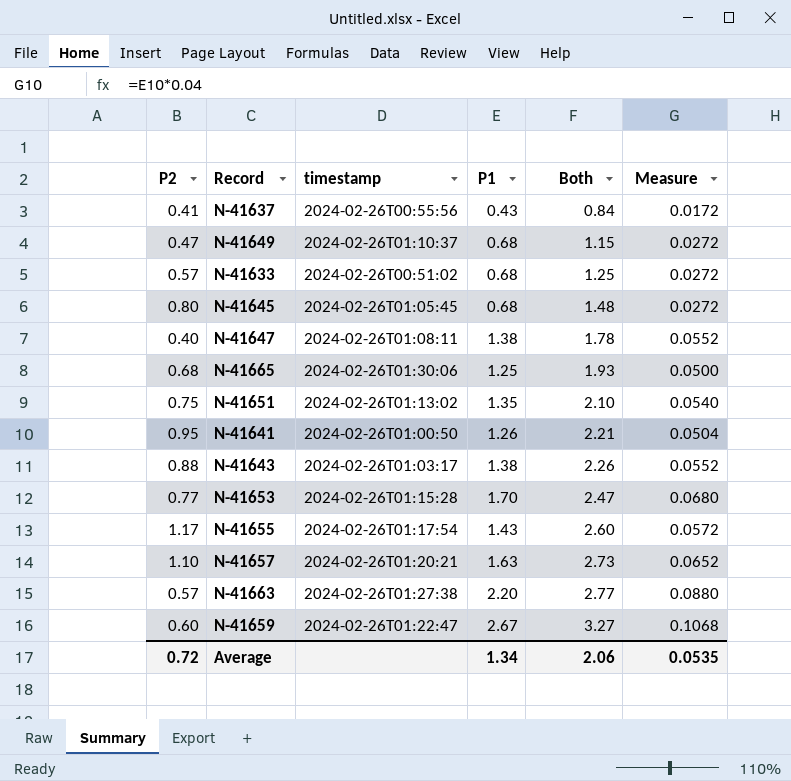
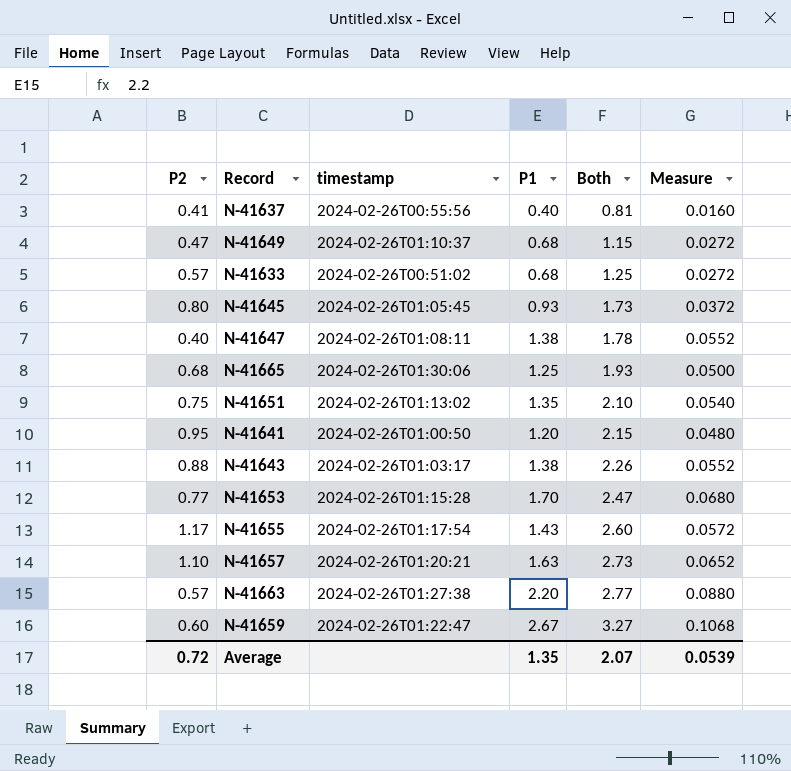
N-41637 | P1: 0.43 -> 0.40
N-41637 | Both: 0.84 -> 0.81
N-41637 | Measure: 0.0172 -> 0.0160
N-41645 | P1: 0.68 -> 0.93
N-41645 | Both: 1.48 -> 1.73
N-41645 | Measure: 0.0272 -> 0.0372
N-41641 | P1: 1.26 -> 1.20
N-41641 | Both: 2.21 -> 2.15
N-41641 | Measure: 0.0504 -> 0.0480
Average | P1: 1.34 -> 1.35
Average | Both: 2.06 -> 2.07
Average | Measure: 0.0535 -> 0.0539

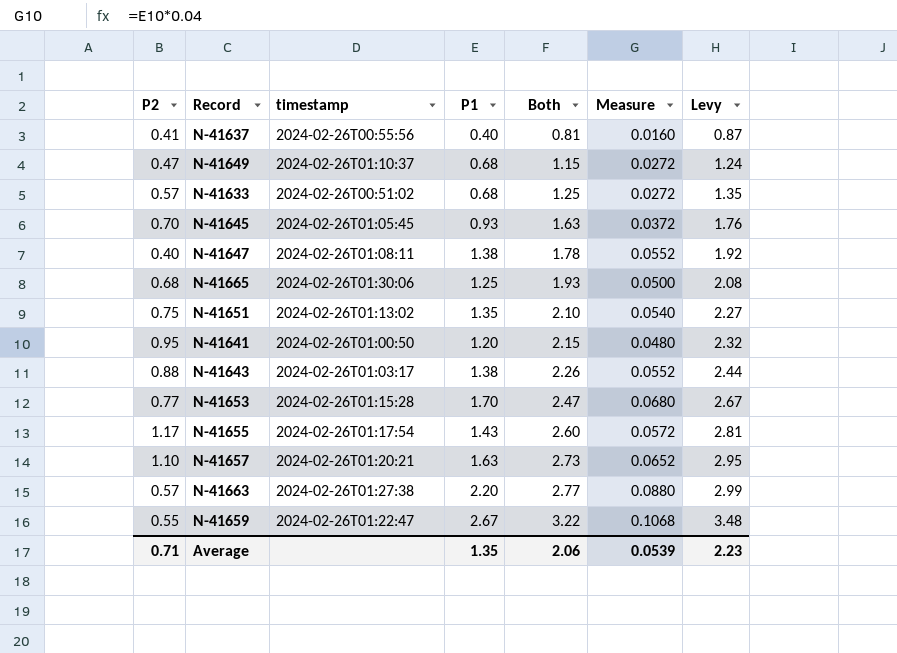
column Levy | formula: none -> [Both] * 1.08
N-41645 | P2: 0.80 -> 0.70
N-41645 | Both: 1.73 -> 1.63
N-41659 | P2: 0.60 -> 0.55
N-41659 | Both: 3.27 -> 3.22
Average | P2: 0.72 -> 0.71
Average | Both: 2.07 -> 2.06

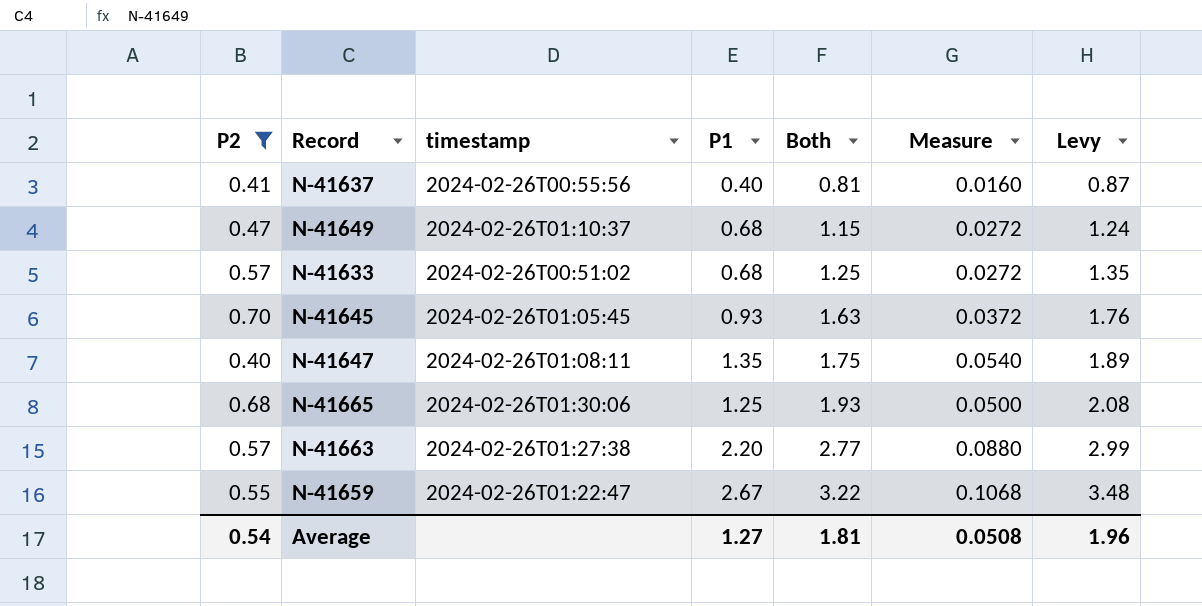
filter: none -> P2 <= 0.70
N-41647 | P1: 1.38 -> 1.35
N-41647 | Both: 1.78 -> 1.75
N-41647 | Measure: 0.0552 -> 0.0540
N-41647 | Levy: 1.92 -> 1.89
Average | P2: 0.71 -> 0.54
Average | P1: 1.35 -> 1.27
Average | Both: 2.06 -> 1.81
Average | Measure: 0.0539 -> 0.0508
Average | Levy: 2.23 -> 1.96

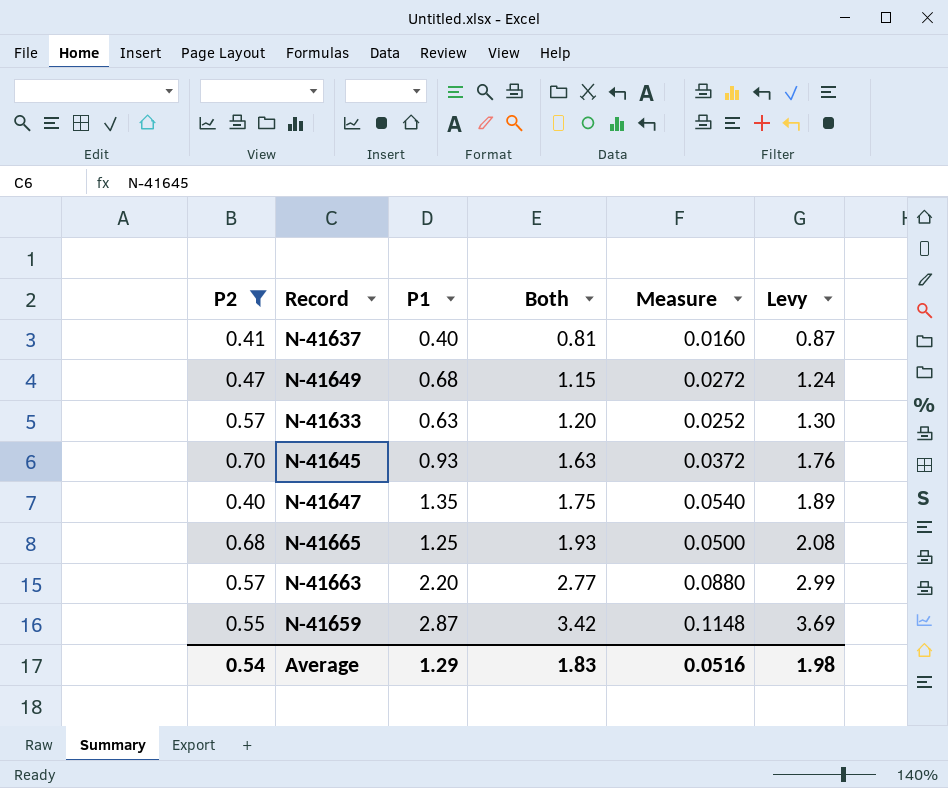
column timestamp | position: 3 -> none
N-41633 | P1: 0.68 -> 0.63
N-41633 | Both: 1.25 -> 1.20
N-41633 | Measure: 0.0272 -> 0.0252
N-41633 | Levy: 1.35 -> 1.30
N-41659 | P1: 2.67 -> 2.87
N-41659 | Both: 3.22 -> 3.42
N-41659 | Measure: 0.1068 -> 0.1148
N-41659 | Levy: 3.48 -> 3.69
Average | P1: 1.27 -> 1.29
Average | Both: 1.81 -> 1.83
Average | Measure: 0.0508 -> 0.0516
Average | Levy: 1.96 -> 1.98

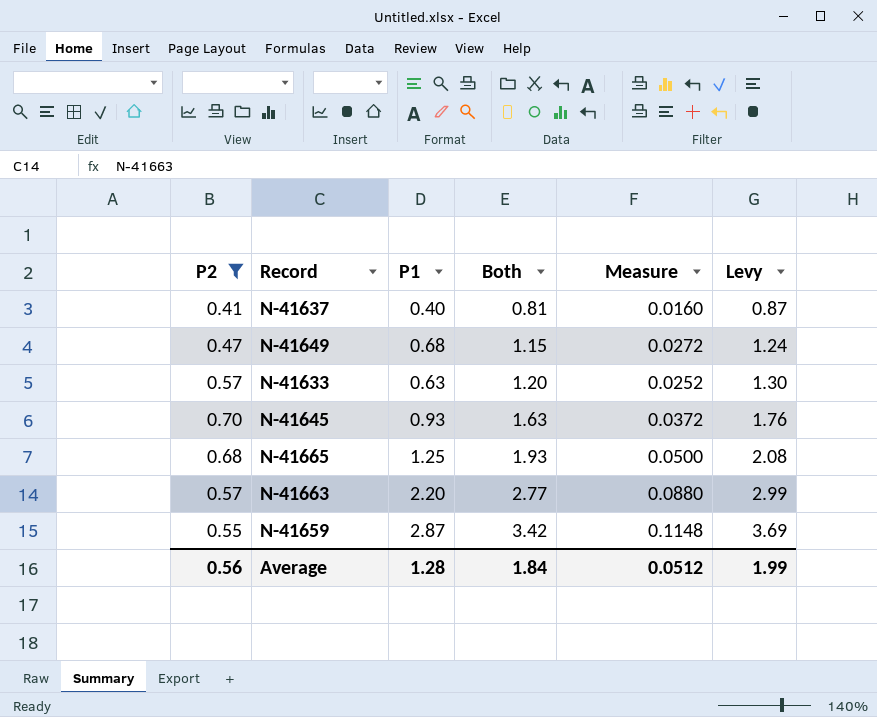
row N-41647: 0.40 | 1.35 | 1.75 | 0.0540 | 1.89 -> none
Average | P2: 0.54 -> 0.56
Average | P1: 1.29 -> 1.28
Average | Both: 1.83 -> 1.84
Average | Measure: 0.0516 -> 0.0512
Average | Levy: 1.98 -> 1.99

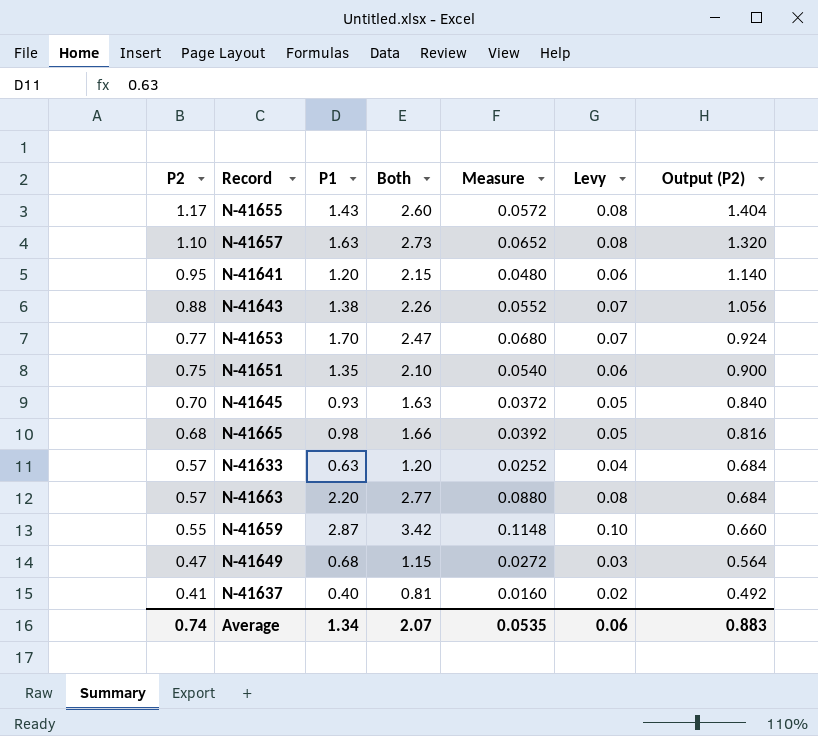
filter: P2 <= 0.70 -> none
row order: Both ascending -> P2 descending
column Levy | formula: [Both] * 1.08 -> [Both] * 0.03
column Output (P2) | formula: none -> [P2] * 1.2
N-41665 | P1: 1.25 -> 0.98
N-41665 | Both: 1.93 -> 1.66
N-41665 | Measure: 0.0500 -> 0.0392
Average | P2: 0.56 -> 0.74
Average | P1: 1.28 -> 1.34
Average | Both: 1.84 -> 2.07
Average | Measure: 0.0512 -> 0.0535
Average | Levy: 1.99 -> 0.06

